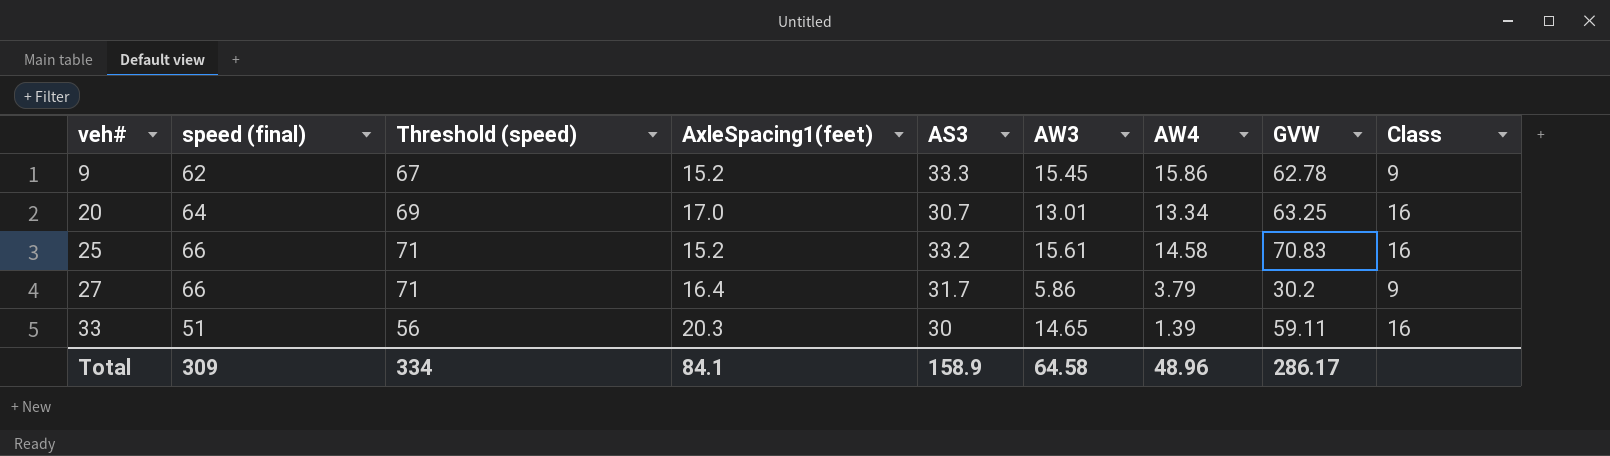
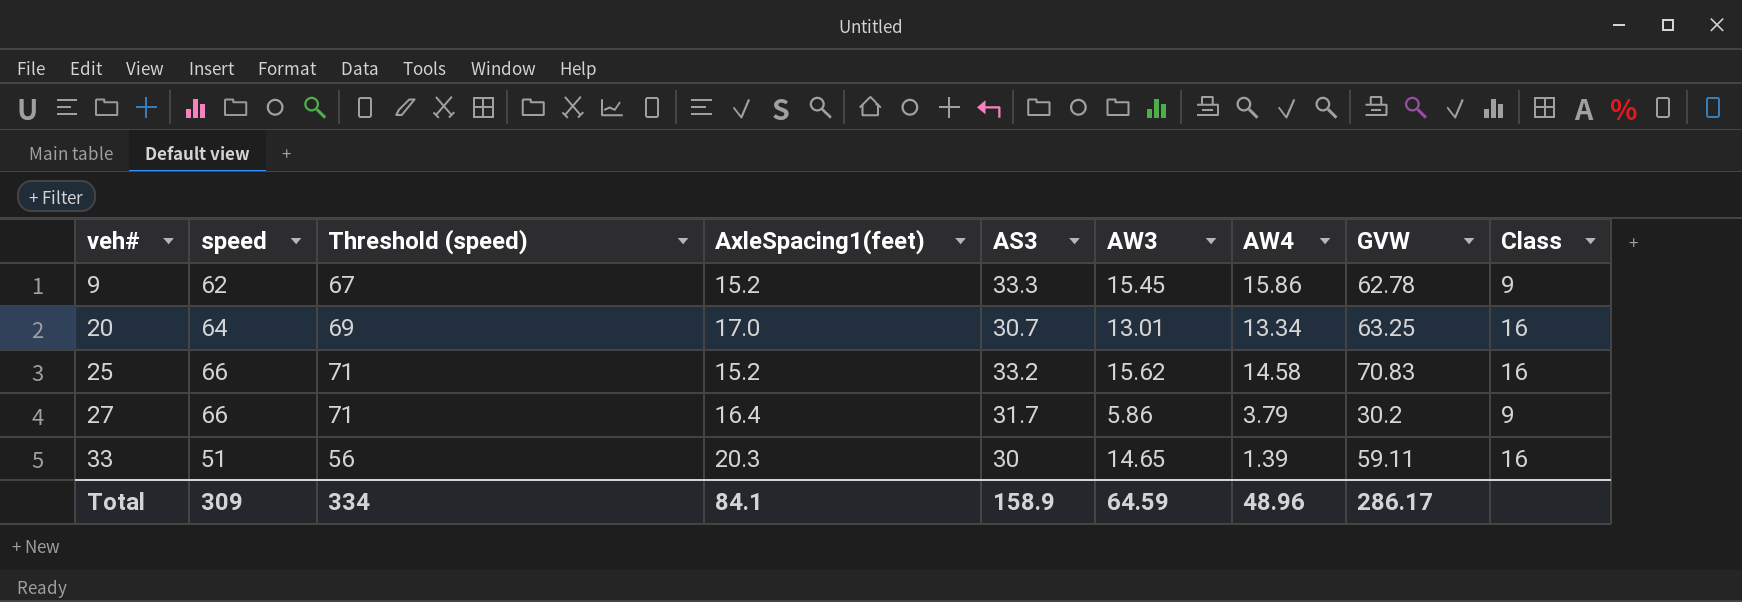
column name: speed (final) -> speed
25 | AW3: 15.61 -> 15.62
Total | AW3: 64.58 -> 64.59

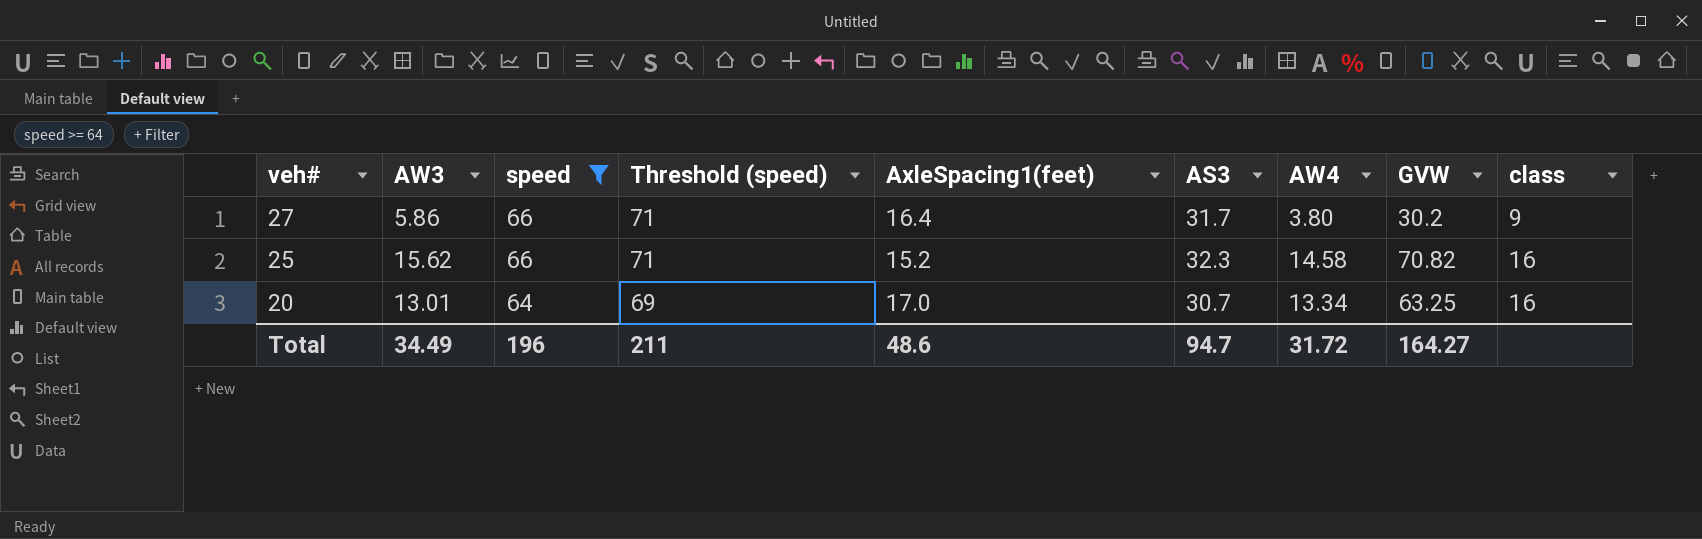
filter: none -> speed >= 64
row order: veh# ascending -> veh# descending
column AW3 | position: 6 -> 2
column name: Class -> class
27 | AW4: 3.79 -> 3.80
25 | AS3: 33.2 -> 32.3
25 | GVW: 70.83 -> 70.82
Total | AW3: 64.59 -> 34.49
Total | speed: 309 -> 196
Total | Threshold (speed): 334 -> 211
Total | AxleSpacing1(feet): 84.1 -> 48.6
Total | AS3: 158.9 -> 94.7
Total | AW4: 48.96 -> 31.72
Total | GVW: 286.17 -> 164.27

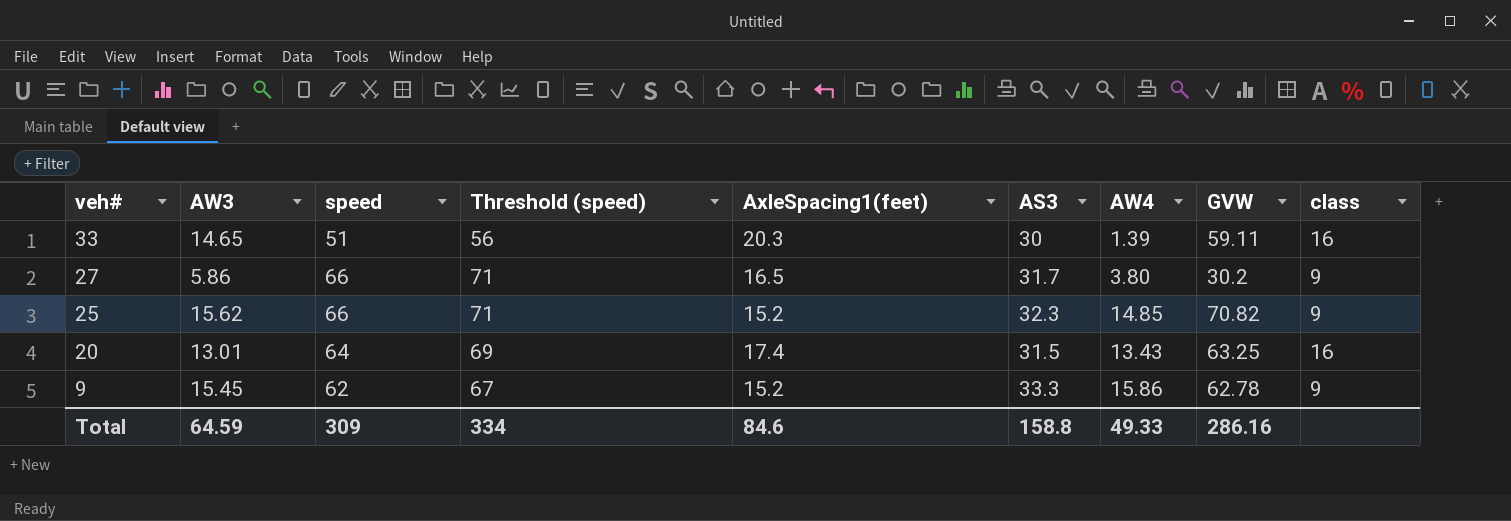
filter: speed >= 64 -> none
27 | AxleSpacing1(feet): 16.4 -> 16.5
25 | AW4: 14.58 -> 14.85
25 | class: 16 -> 9
20 | AxleSpacing1(feet): 17.0 -> 17.4
20 | AS3: 30.7 -> 31.5
20 | AW4: 13.34 -> 13.43
Total | AW3: 34.49 -> 64.59
Total | speed: 196 -> 309
Total | Threshold (speed): 211 -> 334
Total | AxleSpacing1(feet): 48.6 -> 84.6
Total | AS3: 94.7 -> 158.8
Total | AW4: 31.72 -> 49.33
Total | GVW: 164.27 -> 286.16

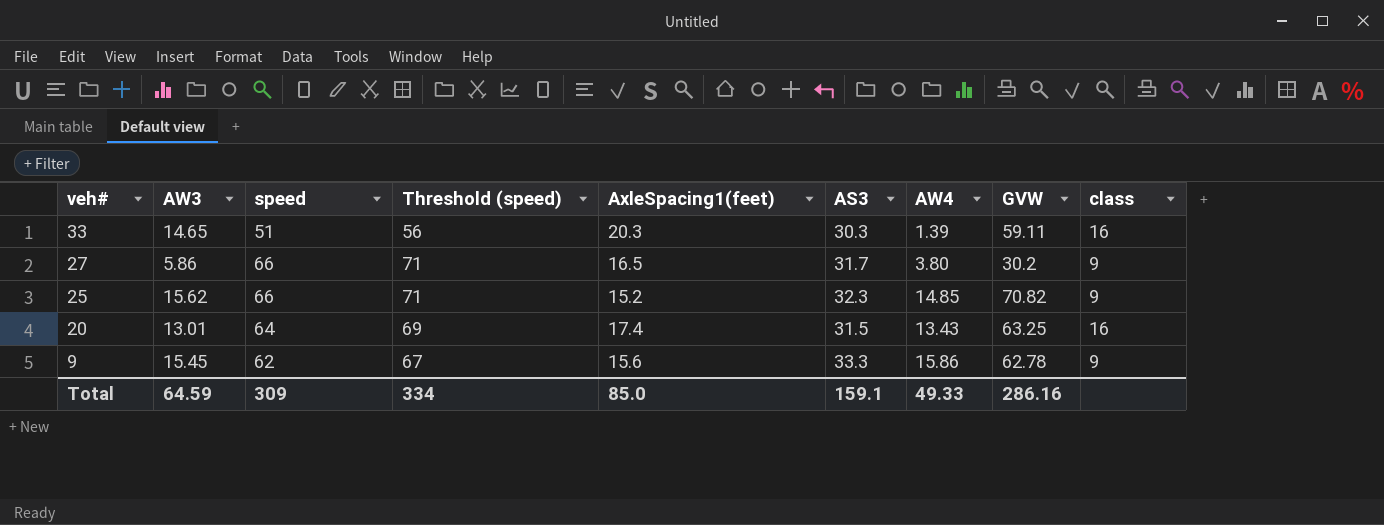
33 | AS3: 30 -> 30.3
9 | AxleSpacing1(feet): 15.2 -> 15.6
Total | AxleSpacing1(feet): 84.6 -> 85.0
Total | AS3: 158.8 -> 159.1

